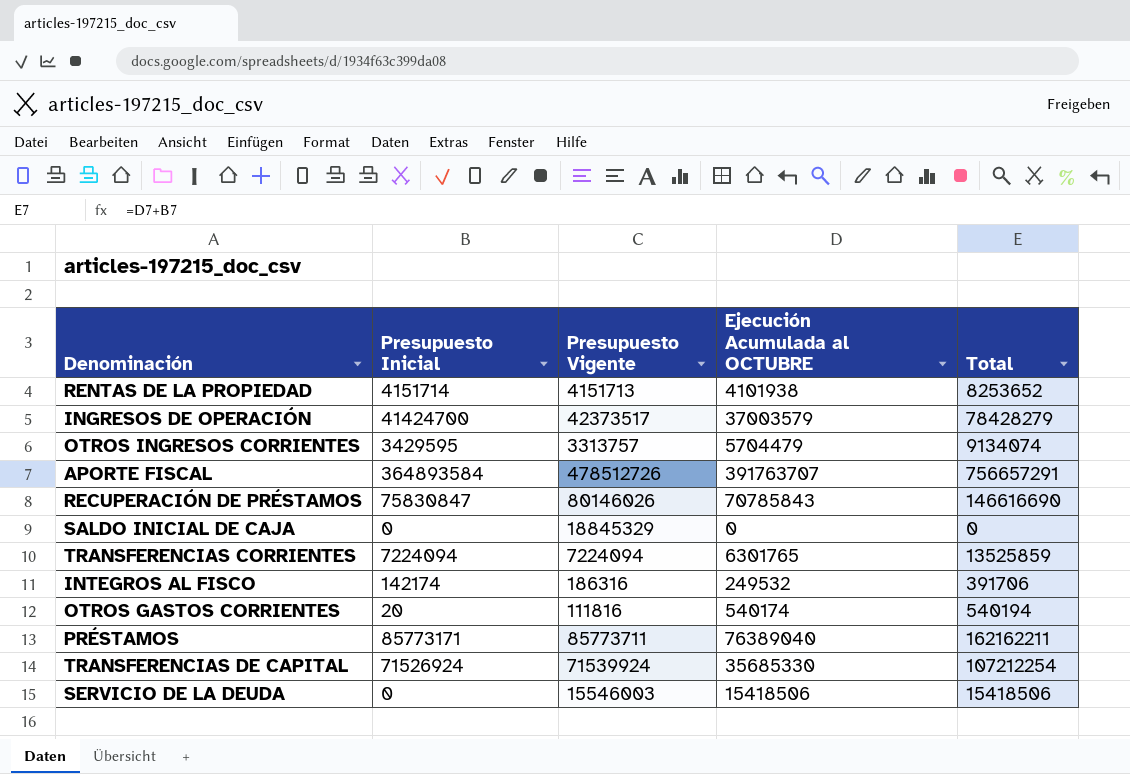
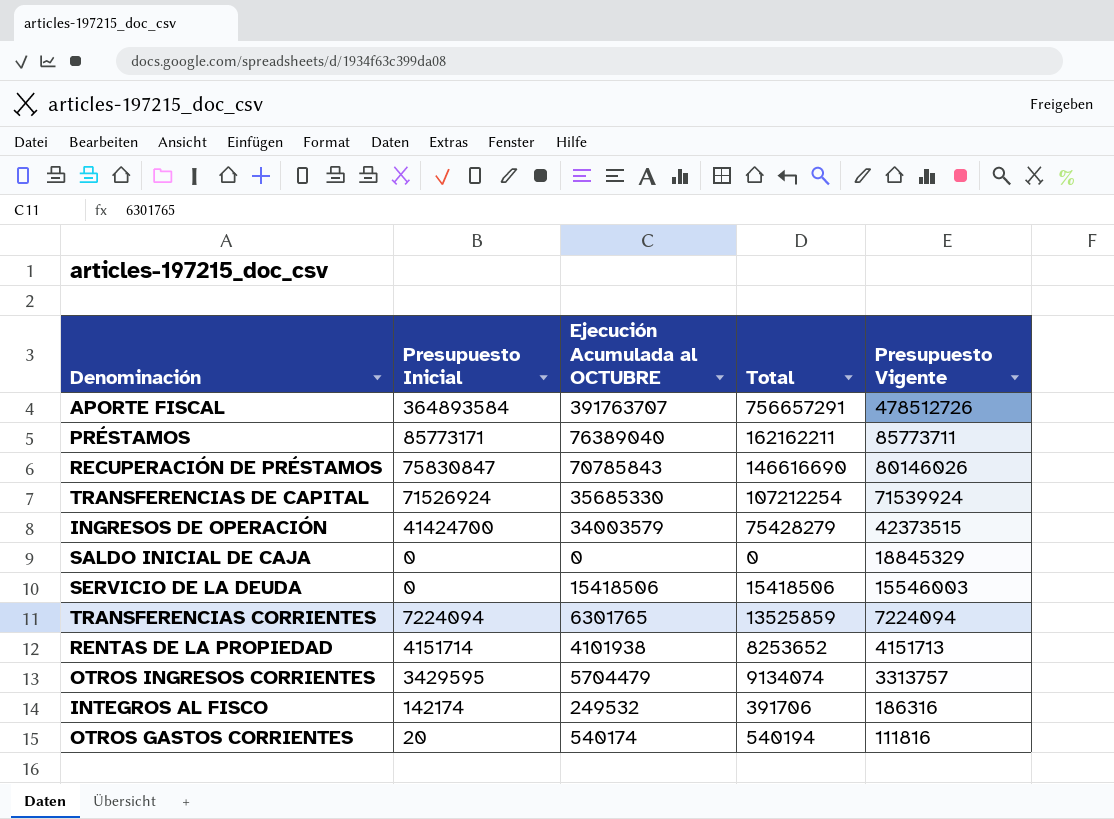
row order: none -> Presupuesto Vigente descending
column Presupuesto Vigente | position: 3 -> 5
INGRESOS DE OPERACIÓN | Ejecución Acumulada al OCTUBRE: 37003579 -> 34003579
INGRESOS DE OPERACIÓN | Total: 78428279 -> 75428279
INGRESOS DE OPERACIÓN | Presupuesto Vigente: 42373517 -> 42373515

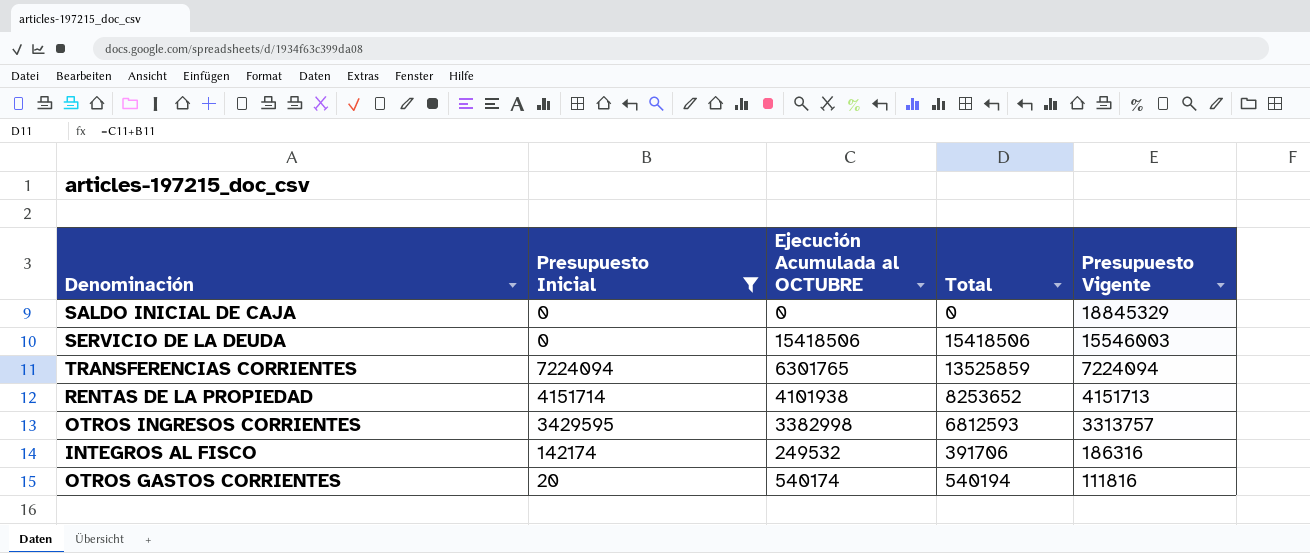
filter: none -> Presupuesto Inicial <= 7224094
OTROS INGRESOS CORRIENTES | Ejecución Acumulada al OCTUBRE: 5704479 -> 3382998
OTROS INGRESOS CORRIENTES | Total: 9134074 -> 6812593

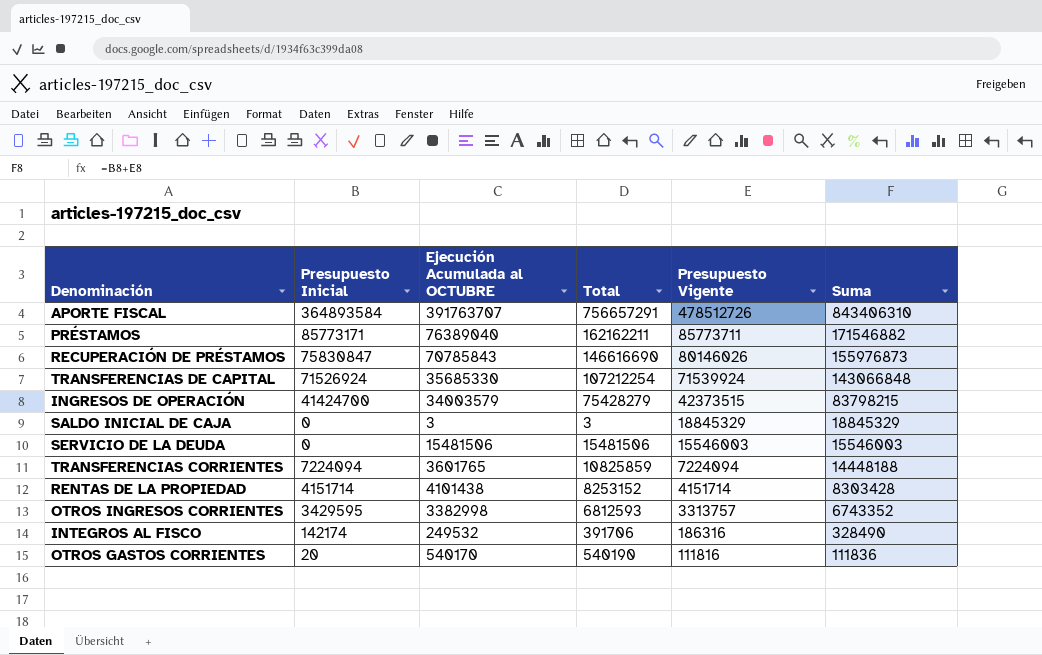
filter: Presupuesto Inicial <= 7224094 -> none
column Suma | formula: none -> [Presupuesto Inicial] + [Presupuesto Vigente]
SALDO INICIAL DE CAJA | Ejecución Acumulada al OCTUBRE: 0 -> 3
SALDO INICIAL DE CAJA | Total: 0 -> 3
SERVICIO DE LA DEUDA | Ejecución Acumulada al OCTUBRE: 15418506 -> 15481506
SERVICIO DE LA DEUDA | Total: 15418506 -> 15481506
TRANSFERENCIAS CORRIENTES | Ejecución Acumulada al OCTUBRE: 6301765 -> 3601765
TRANSFERENCIAS CORRIENTES | Total: 13525859 -> 10825859
RENTAS DE LA PROPIEDAD | Ejecución Acumulada al OCTUBRE: 4101938 -> 4101438
RENTAS DE LA PROPIEDAD | Total: 8253652 -> 8253152
RENTAS DE LA PROPIEDAD | Presupuesto Vigente: 4151713 -> 4151714
OTROS GASTOS CORRIENTES | Ejecución Acumulada al OCTUBRE: 540174 -> 540170
OTROS GASTOS CORRIENTES | Total: 540194 -> 540190

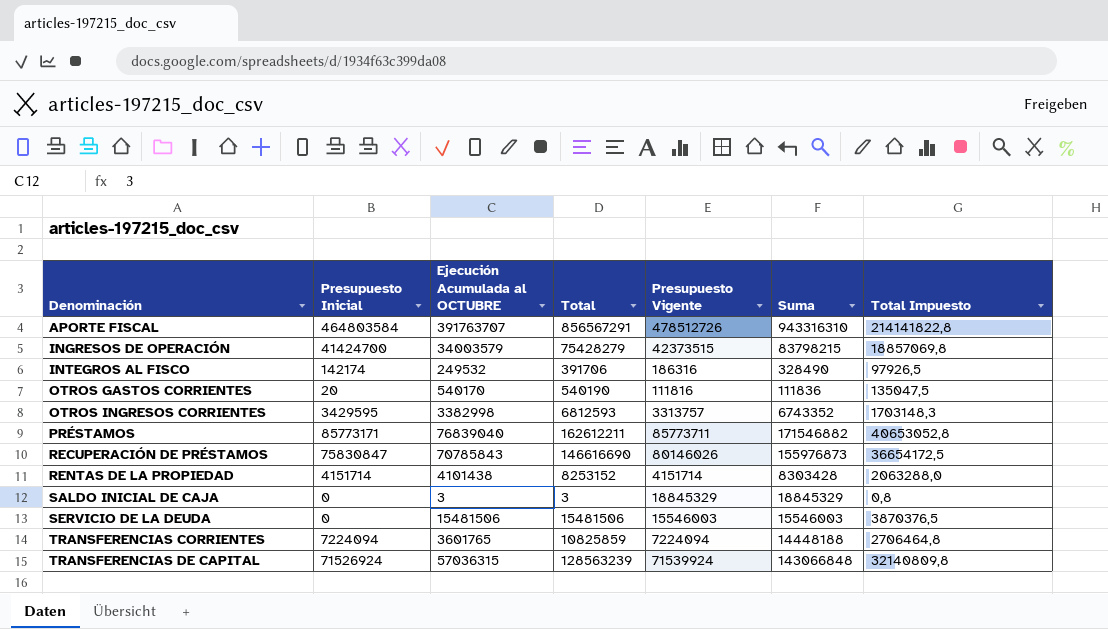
row order: Presupuesto Vigente descending -> Denominación ascending
column Total Impuesto | formula: none -> [Total] * 0,25
APORTE FISCAL | Presupuesto Inicial: 364893584 -> 464803584
APORTE FISCAL | Total: 756657291 -> 856567291
APORTE FISCAL | Suma: 843406310 -> 943316310
PRÉSTAMOS | Ejecución Acumulada al OCTUBRE: 76389040 -> 76839040
PRÉSTAMOS | Total: 162162211 -> 162612211
TRANSFERENCIAS DE CAPITAL | Ejecución Acumulada al OCTUBRE: 35685330 -> 57036315
TRANSFERENCIAS DE CAPITAL | Total: 107212254 -> 128563239

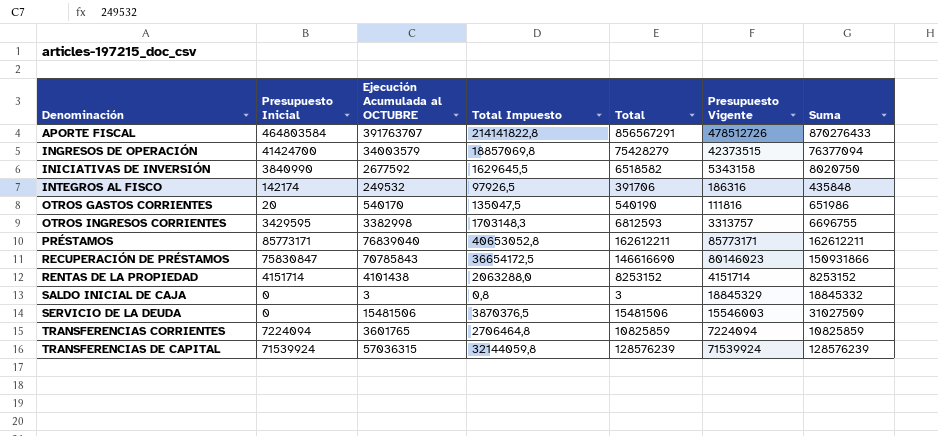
column Total Impuesto | position: 7 -> 4
column Suma | formula: [Presupuesto Inicial] + [Presupuesto Vigente] -> [Ejecución Acumulada al OCTUBRE] + [Presupuesto Vigente]
row INICIATIVAS DE INVERSIÓN: none -> 3840990 | 2677592 | 1629645,5 | 6518582 | 5343158 | 8020750
PRÉSTAMOS | Presupuesto Vigente: 85773711 -> 85773171
RECUPERACIÓN DE PRÉSTAMOS | Presupuesto Vigente: 80146026 -> 80146023
TRANSFERENCIAS DE CAPITAL | Presupuesto Inicial: 71526924 -> 71539924
TRANSFERENCIAS DE CAPITAL | Total Impuesto: 32140809,8 -> 32144059,8
TRANSFERENCIAS DE CAPITAL | Total: 128563239 -> 128576239

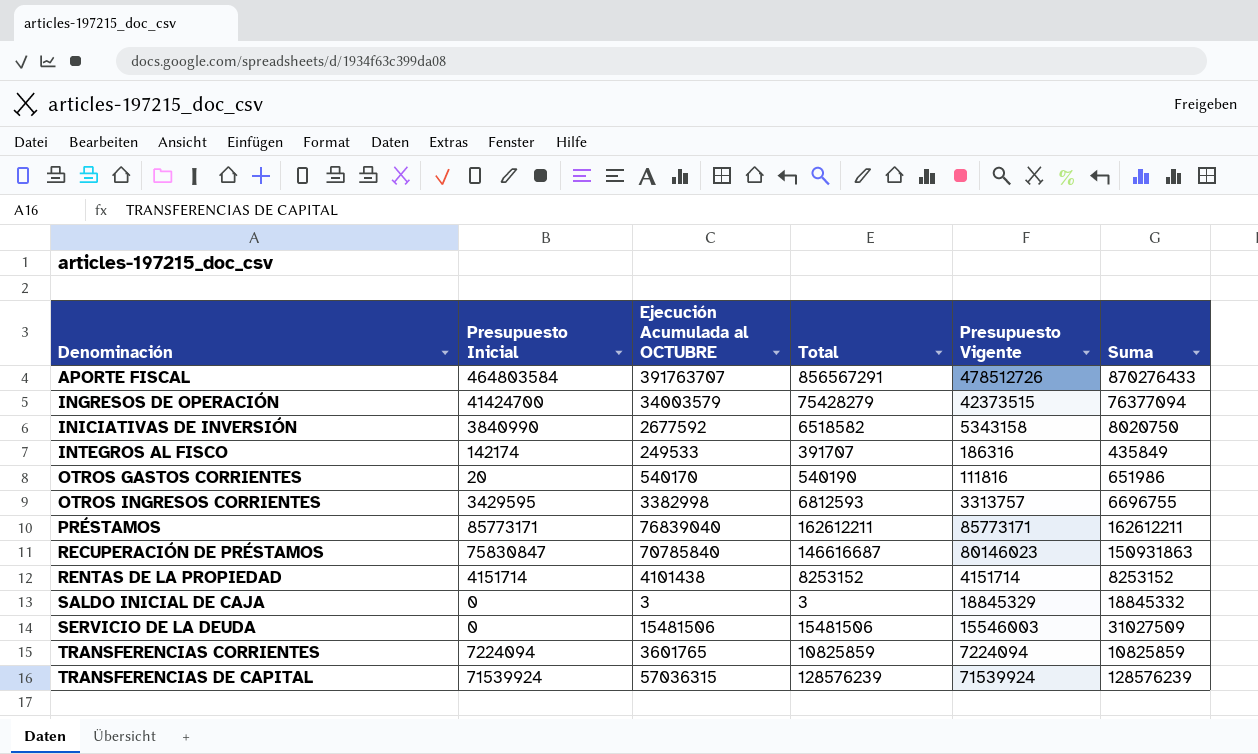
column Total Impuesto | formula: [Total] * 0,25 -> none
INTEGROS AL FISCO | Ejecución Acumulada al OCTUBRE: 249532 -> 249533
INTEGROS AL FISCO | Total: 391706 -> 391707
INTEGROS AL FISCO | Suma: 435848 -> 435849
RECUPERACIÓN DE PRÉSTAMOS | Ejecución Acumulada al OCTUBRE: 70785843 -> 70785840
RECUPERACIÓN DE PRÉSTAMOS | Total: 146616690 -> 146616687
RECUPERACIÓN DE PRÉSTAMOS | Suma: 150931866 -> 150931863

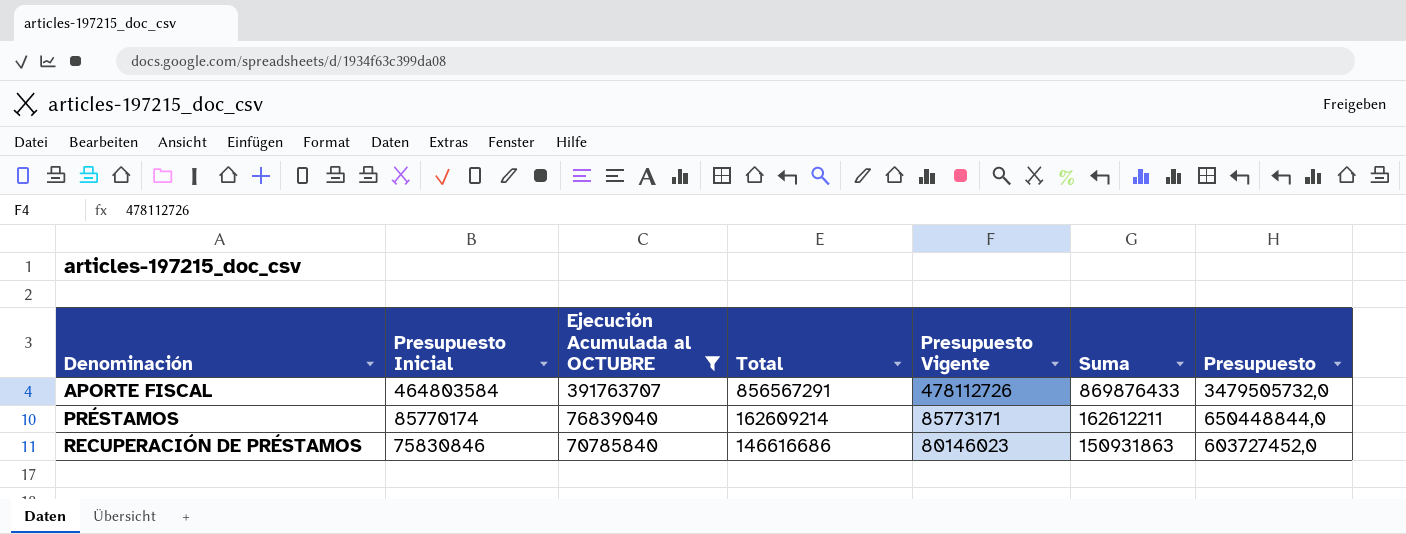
filter: none -> Ejecución Acumulada al OCTUBRE >= 70785840
column Presupuesto | formula: none -> [Suma] * 4
APORTE FISCAL | Presupuesto Vigente: 478512726 -> 478112726
APORTE FISCAL | Suma: 870276433 -> 869876433
PRÉSTAMOS | Presupuesto Inicial: 85773171 -> 85770174
PRÉSTAMOS | Total: 162612211 -> 162609214
RECUPERACIÓN DE PRÉSTAMOS | Presupuesto Inicial: 75830847 -> 75830846
RECUPERACIÓN DE PRÉSTAMOS | Total: 146616687 -> 146616686

